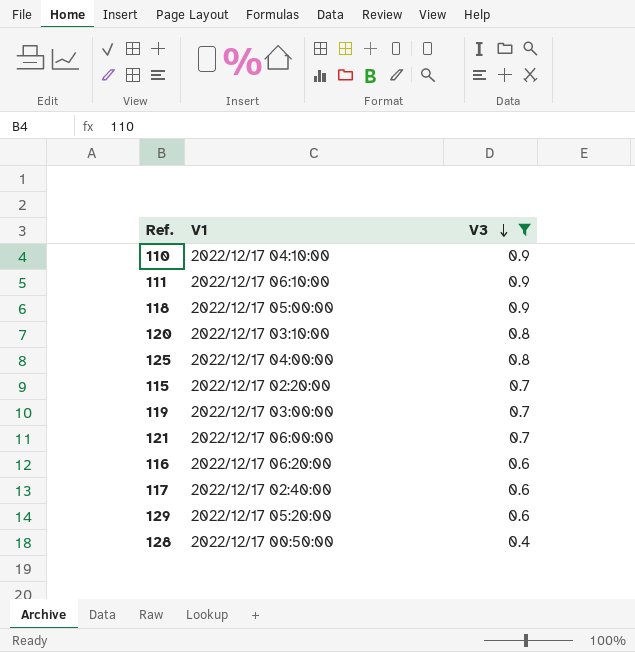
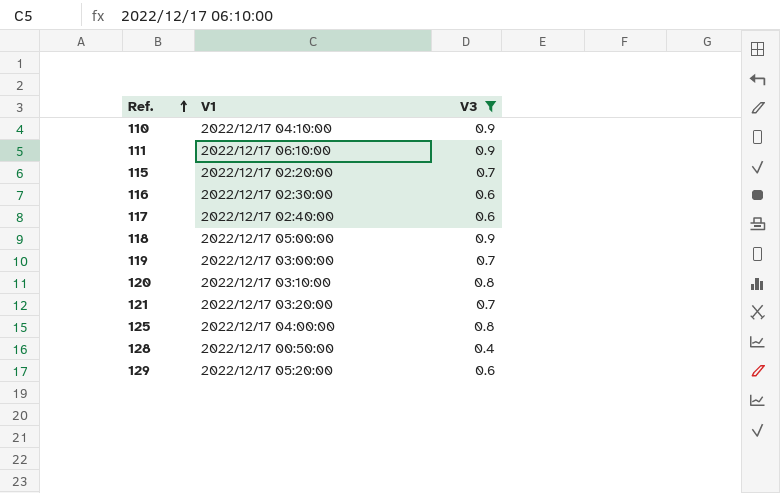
row order: V3 descending -> Ref. ascending
116 | V1: 2022/12/17 06:20:00 -> 2022/12/17 02:30:00
121 | V1: 2022/12/17 06:00:00 -> 2022/12/17 03:20:00

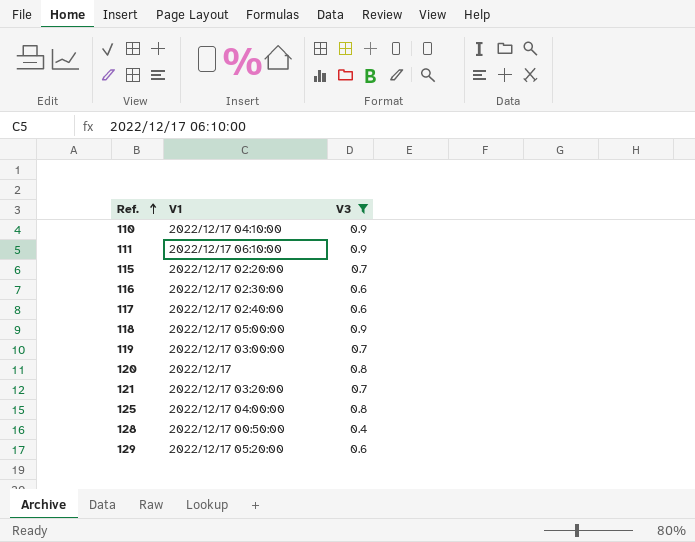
120 | V1: 2022/12/17 03:10:00 -> 2022/12/17

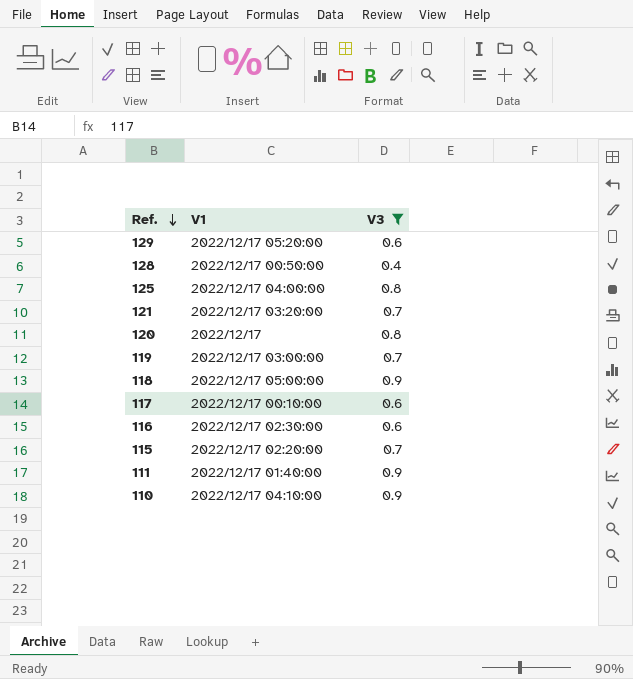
row order: Ref. ascending -> Ref. descending
117 | V1: 2022/12/17 02:40:00 -> 2022/12/17 00:10:00
111 | V1: 2022/12/17 06:10:00 -> 2022/12/17 01:40:00

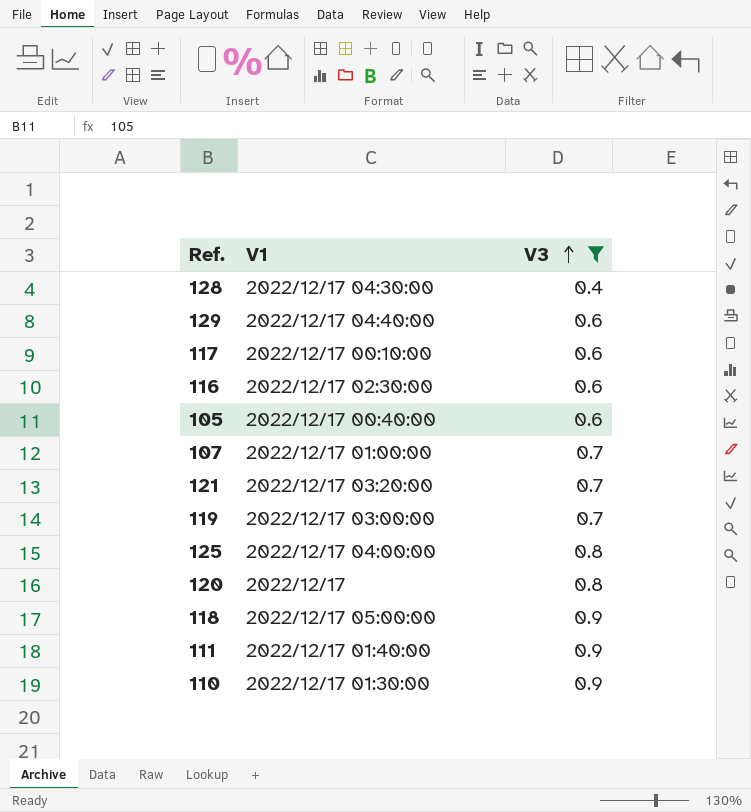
row order: Ref. descending -> V3 ascending
row 115: 2022/12/17 02:20:00 | 0.7 -> none
128 | V1: 2022/12/17 00:50:00 -> 2022/12/17 04:30:00
129 | V1: 2022/12/17 05:20:00 -> 2022/12/17 04:40:00
row 105: none -> 2022/12/17 00:40:00 | 0.6
row 107: none -> 2022/12/17 01:00:00 | 0.7
110 | V1: 2022/12/17 04:10:00 -> 2022/12/17 01:30:00

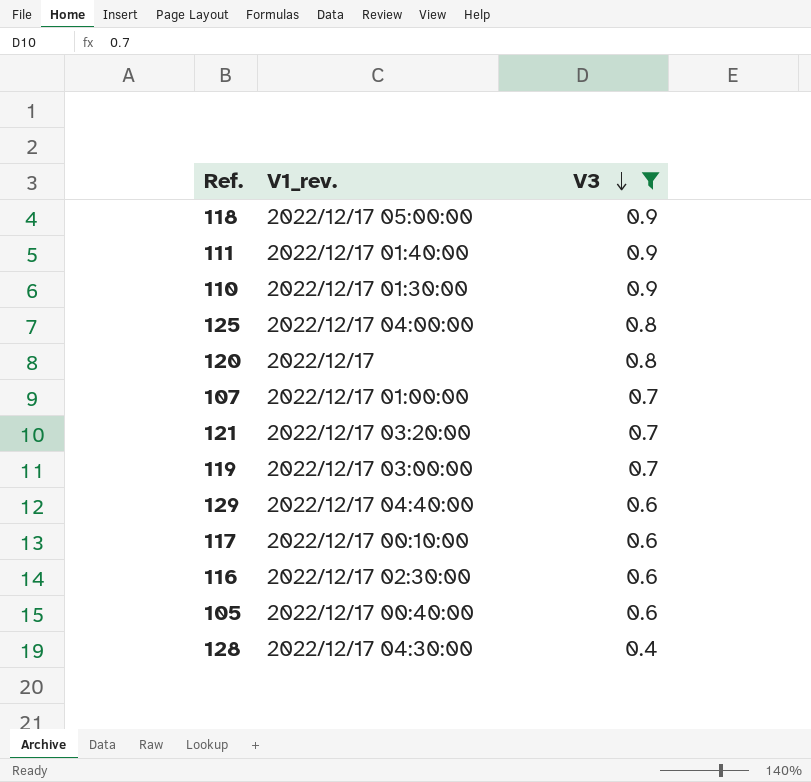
row order: V3 ascending -> V3 descending
column name: V1 -> V1_rev.

